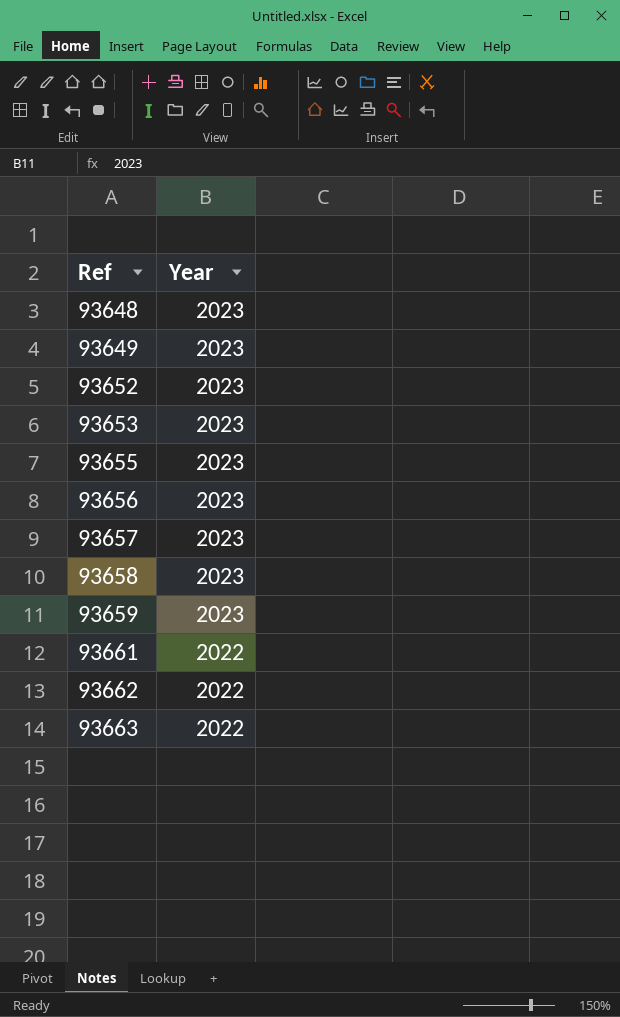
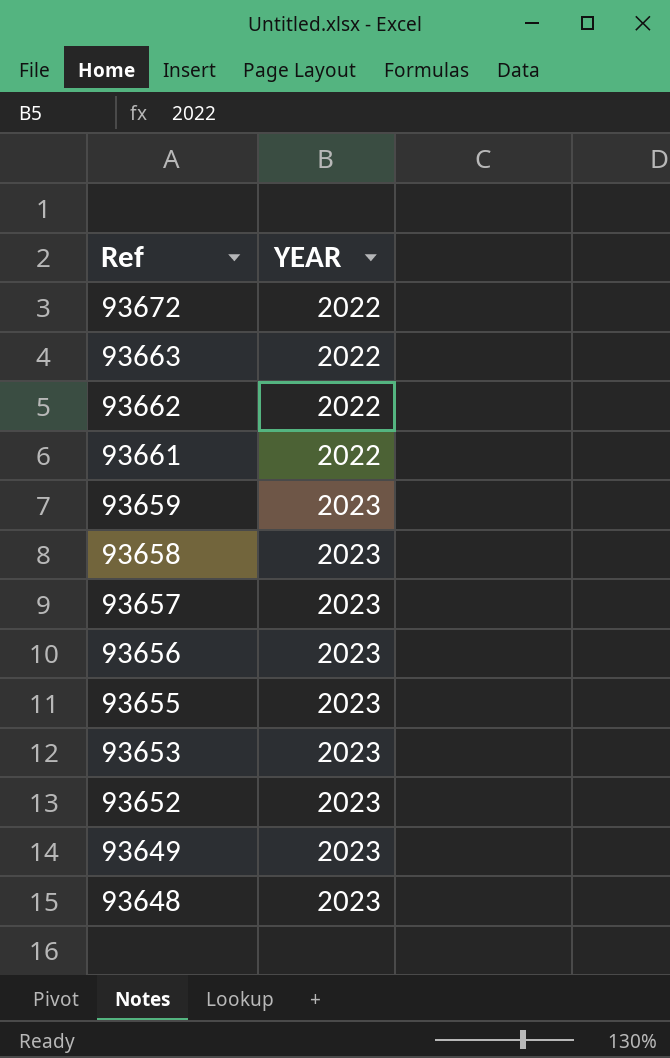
row order: Ref ascending -> Ref descending
column name: Year -> YEAR
row 93672: none -> 2022

